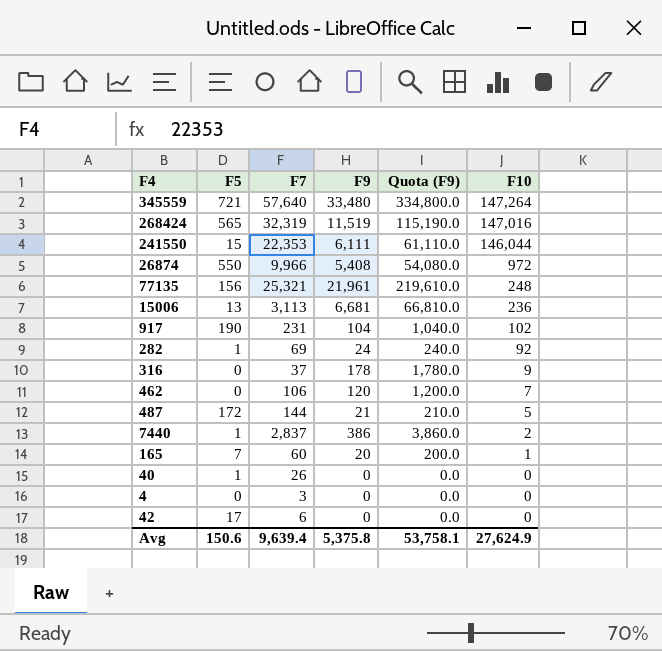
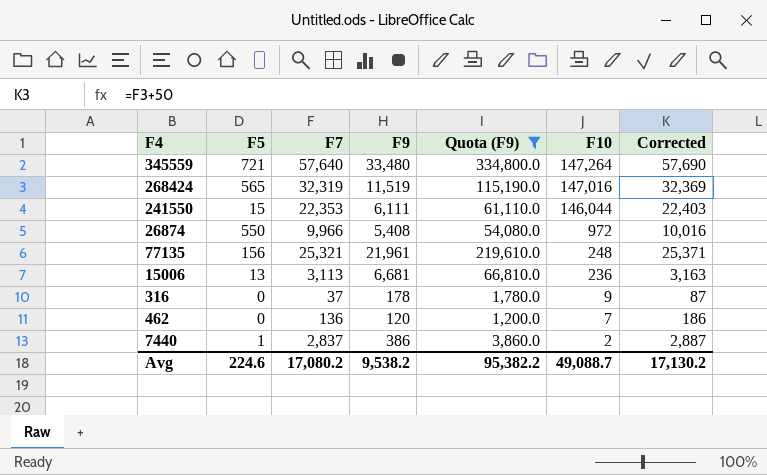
filter: none -> Quota (F9) >= 1,200.0
column Corrected | formula: none -> [F7] + 50
462 | F7: 106 -> 136
Avg | F5: 150.6 -> 224.6
Avg | F7: 9,639.4 -> 17,080.2
Avg | F9: 5,375.8 -> 9,538.2
Avg | Quota (F9): 53,758.1 -> 95,382.2
Avg | F10: 27,624.9 -> 49,088.7

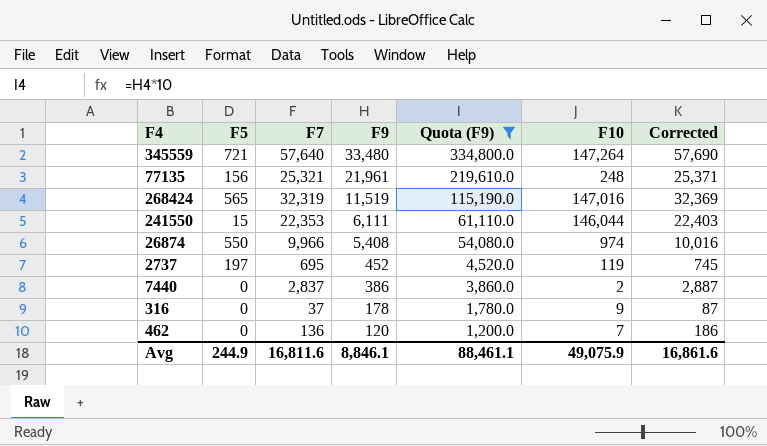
row order: F10 descending -> F9 descending
row 15006: 13 | 3,113 | 6,681 | 66,810.0 | 236 | 3,163 -> none
26874 | F10: 972 -> 974
row 2737: none -> 197 | 695 | 452 | 4,520.0 | 119 | 745
7440 | F5: 1 -> 0
Avg | F5: 224.6 -> 244.9
Avg | F7: 17,080.2 -> 16,811.6
Avg | F9: 9,538.2 -> 8,846.1
Avg | Quota (F9): 95,382.2 -> 88,461.1
Avg | F10: 49,088.7 -> 49,075.9
Avg | Corrected: 17,130.2 -> 16,861.6

